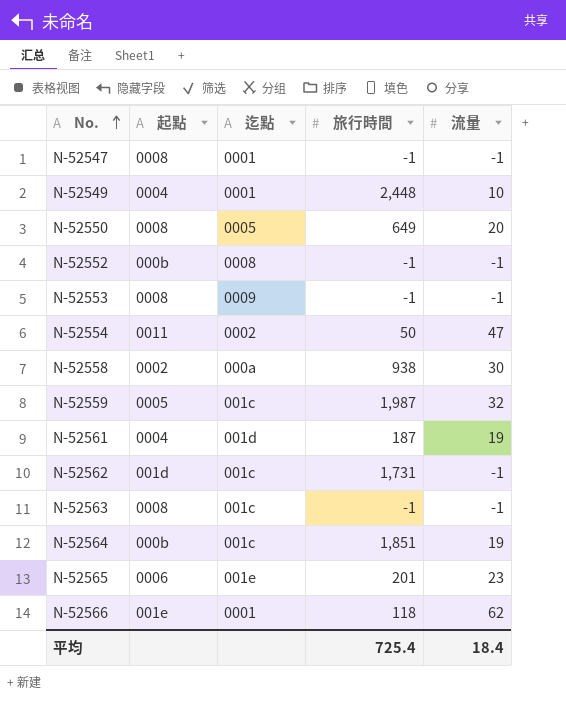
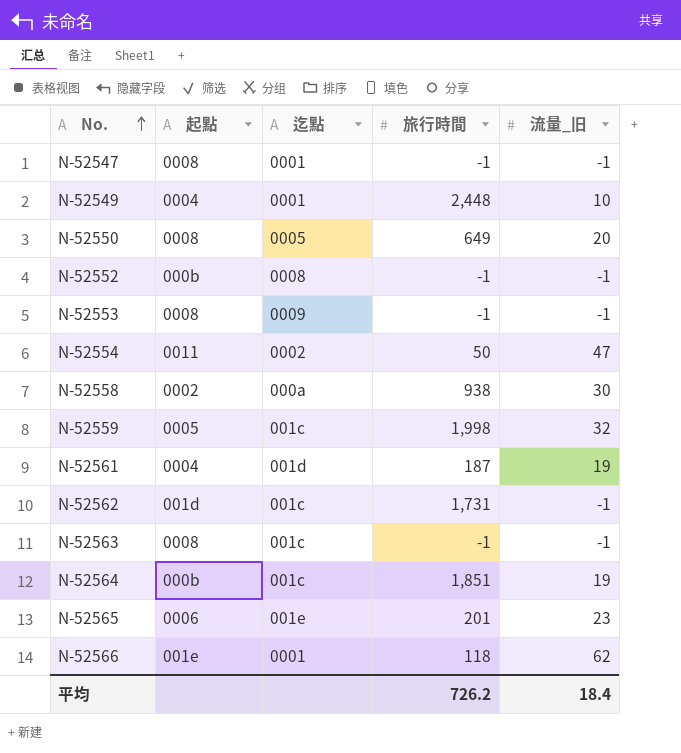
column name: 流量 -> 流量_旧
N-52559 | 旅行時間: 1,987 -> 1,998
平均 | 旅行時間: 725.4 -> 726.2

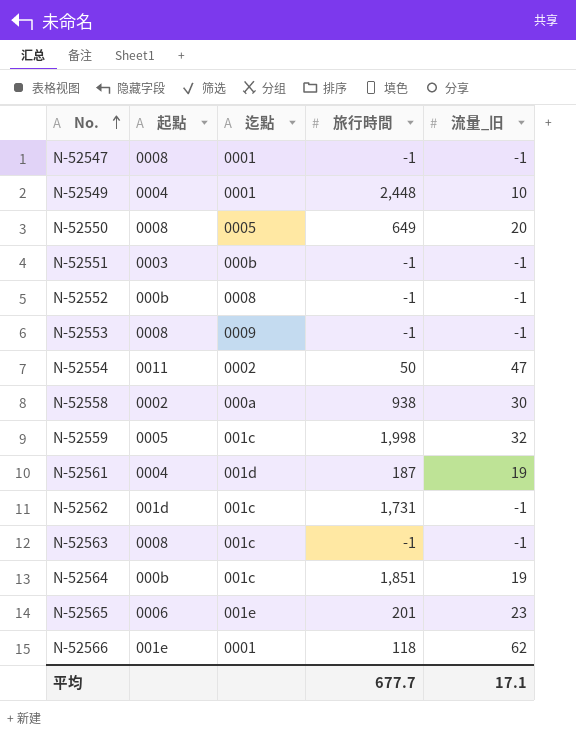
row N-52551: none -> 0003 | 000b | -1 | -1
平均 | 旅行時間: 726.2 -> 677.7
平均 | 流量_旧: 18.4 -> 17.1

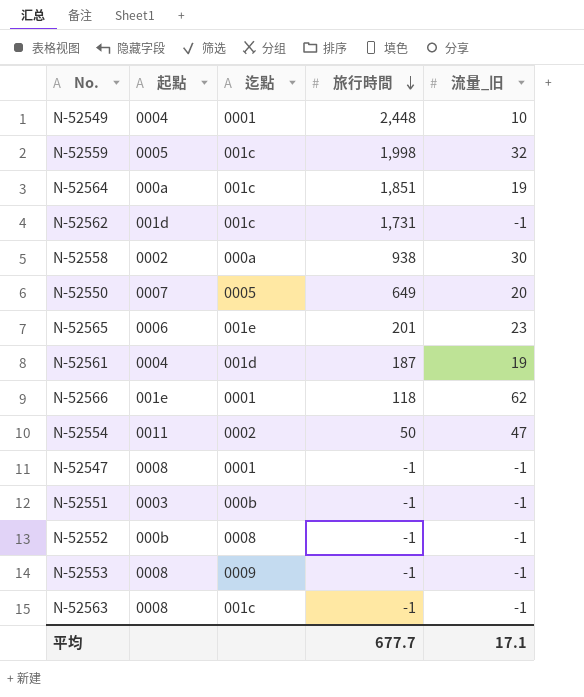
row order: No. ascending -> 旅行時間 descending
N-52564 | 起點: 000b -> 000a
N-52550 | 起點: 0008 -> 0007

